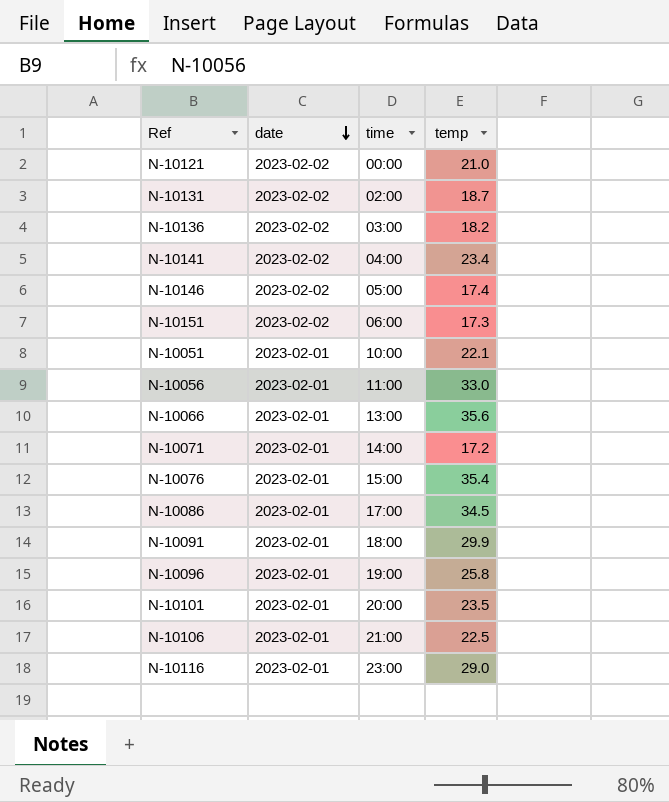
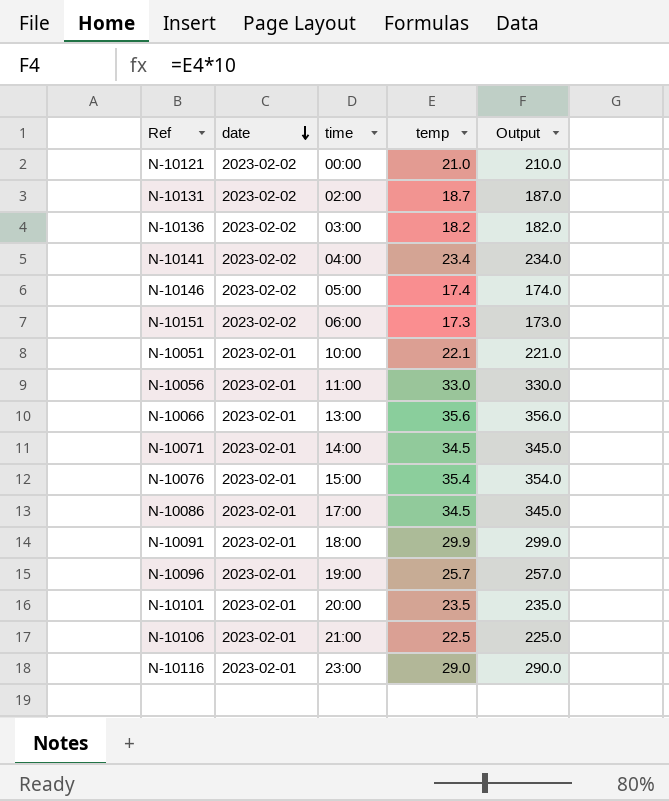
column Output | formula: none -> [temp] * 10
N-10071 | temp: 17.2 -> 34.5
N-10096 | temp: 25.8 -> 25.7

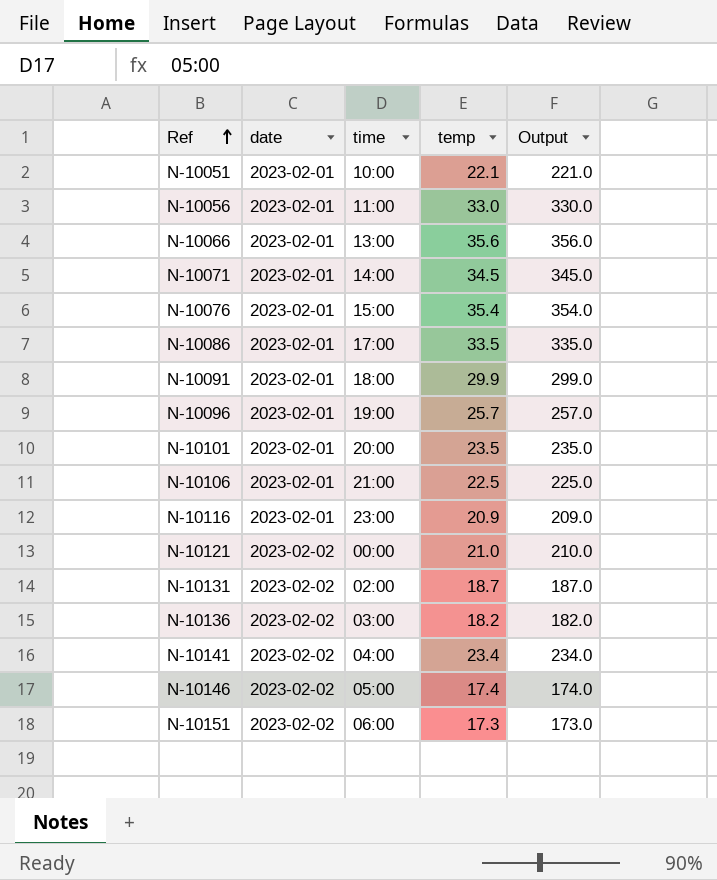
row order: date descending -> Ref ascending
N-10086 | temp: 34.5 -> 33.5
N-10086 | Output: 345.0 -> 335.0
N-10116 | temp: 29.0 -> 20.9
N-10116 | Output: 290.0 -> 209.0

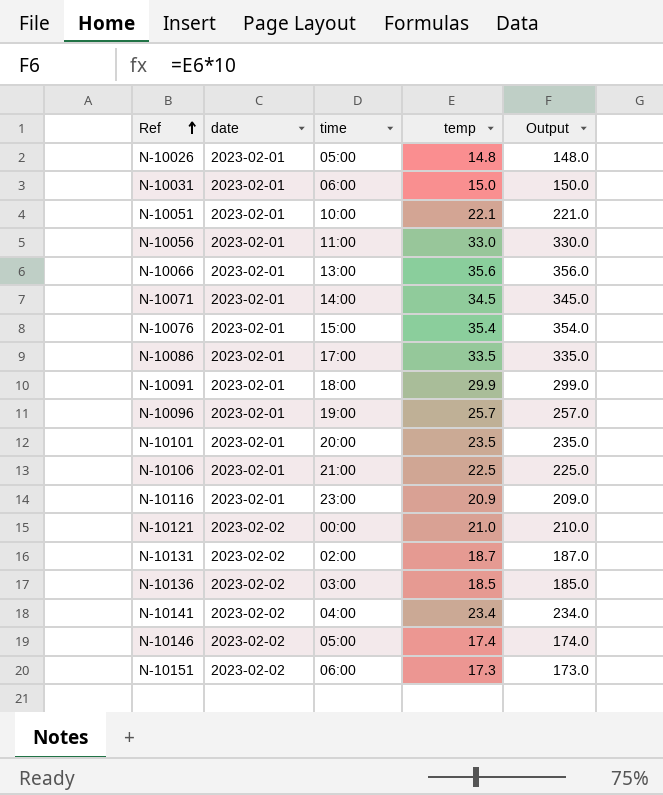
row N-10026: none -> 2023-02-01 | 05:00 | 14.8 | 148.0
row N-10031: none -> 2023-02-01 | 06:00 | 15.0 | 150.0
N-10136 | temp: 18.2 -> 18.5
N-10136 | Output: 182.0 -> 185.0

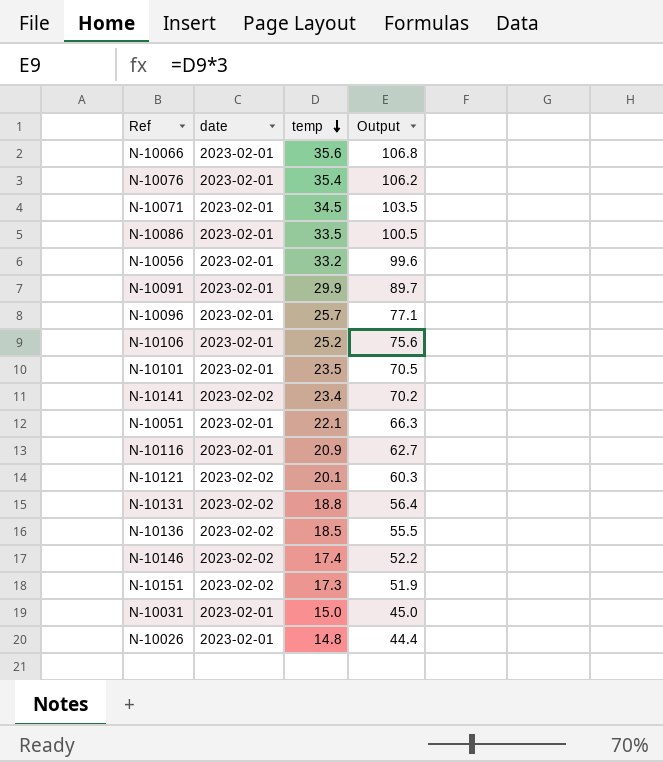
row order: Ref ascending -> temp descending
column time | position: 3 -> none
column Output | formula: [temp] * 10 -> [temp] * 3
N-10056 | temp: 33.0 -> 33.2
N-10106 | temp: 22.5 -> 25.2
N-10121 | temp: 21.0 -> 20.1
N-10131 | temp: 18.7 -> 18.8

